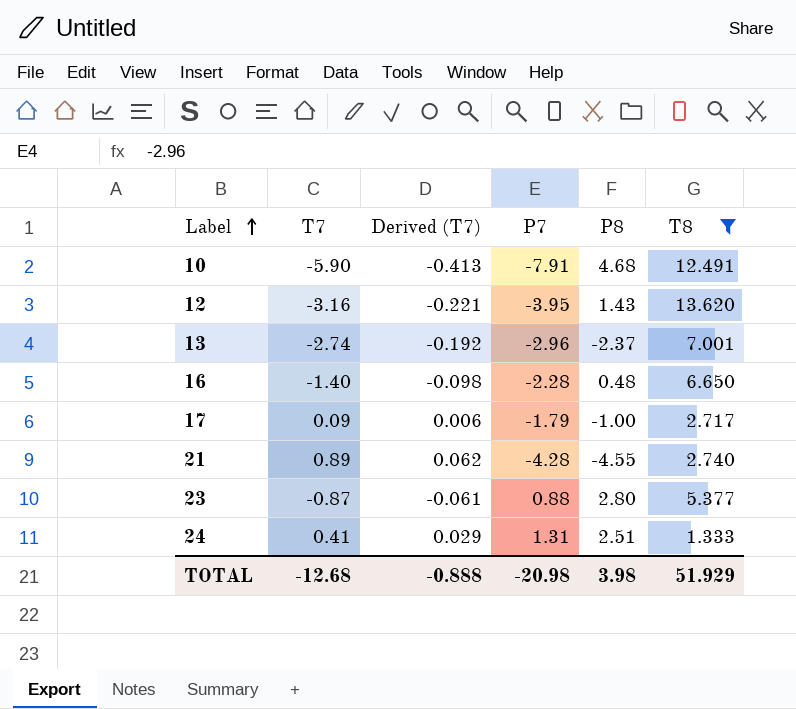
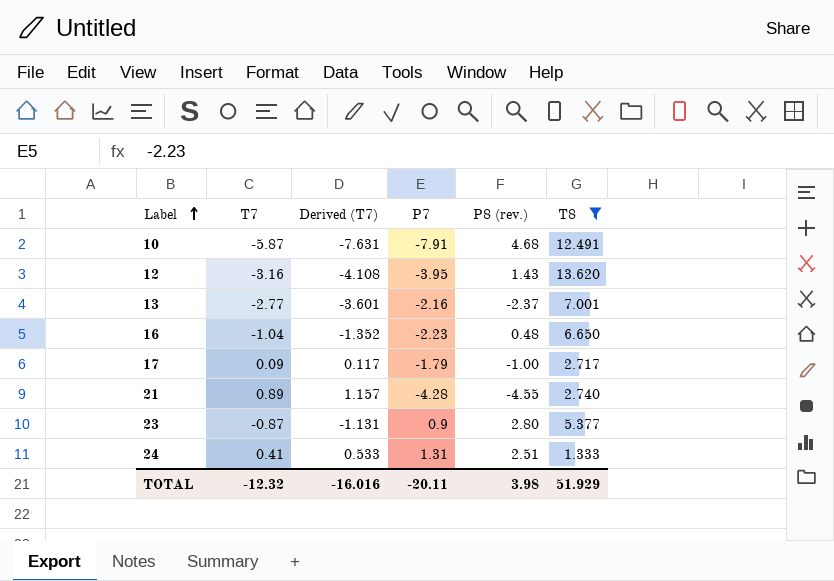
column Derived (T7) | formula: [T7] * 0.07 -> [T7] * 1.3
column name: P8 -> P8 (rev.)
10 | T7: -5.90 -> -5.87
13 | T7: -2.74 -> -2.77
13 | P7: -2.96 -> -2.16
16 | T7: -1.40 -> -1.04
16 | P7: -2.28 -> -2.23
23 | P7: 0.88 -> 0.9
TOTAL | T7: -12.68 -> -12.32
TOTAL | Derived (T7): -0.888 -> -16.016
TOTAL | P7: -20.98 -> -20.11

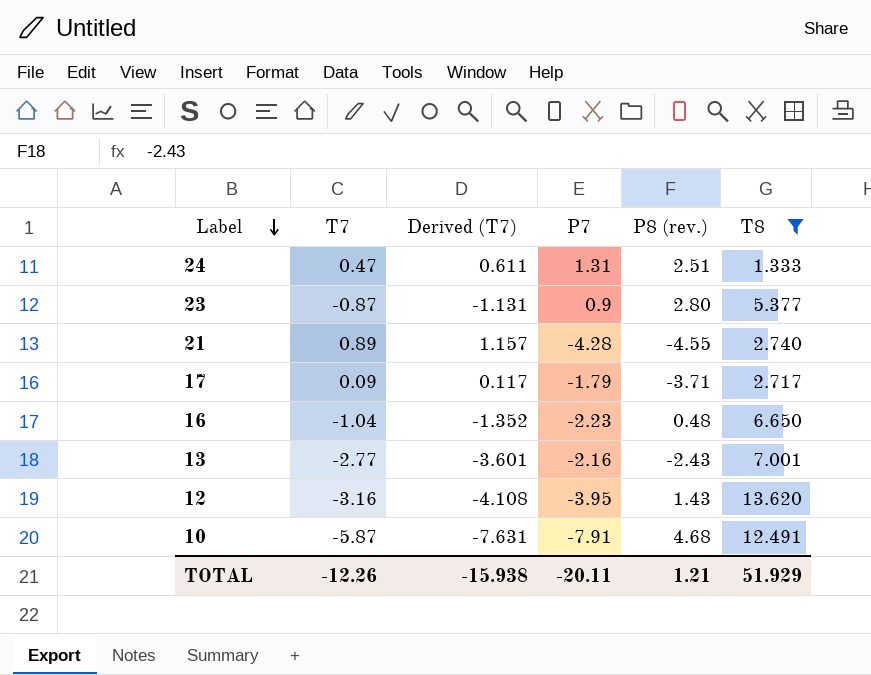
row order: Label ascending -> Label descending
24 | T7: 0.41 -> 0.47
24 | Derived (T7): 0.533 -> 0.611
17 | P8 (rev.): -1.00 -> -3.71
13 | P8 (rev.): -2.37 -> -2.43
TOTAL | T7: -12.32 -> -12.26
TOTAL | Derived (T7): -16.016 -> -15.938
TOTAL | P8 (rev.): 3.98 -> 1.21

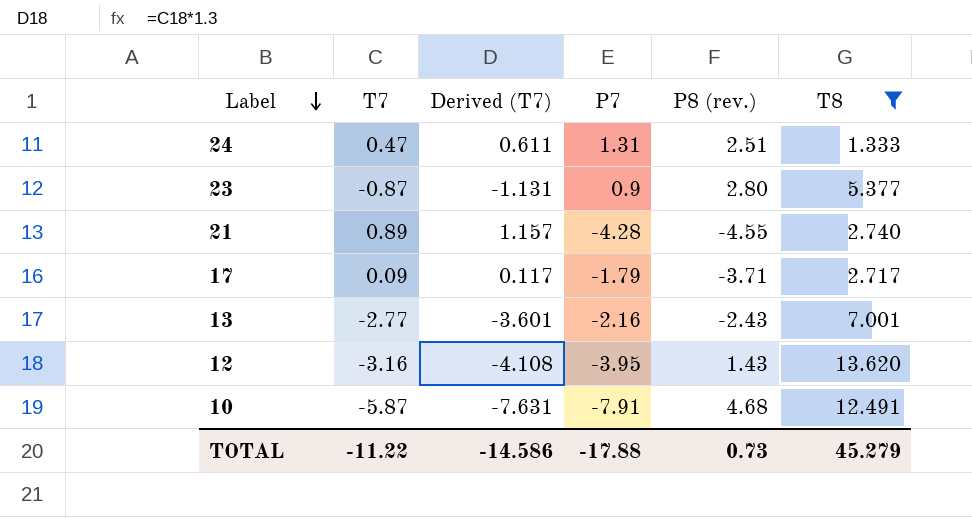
row 16: -1.04 | -1.352 | -2.23 | 0.48 | 6.650 -> none
TOTAL | T7: -12.26 -> -11.22
TOTAL | Derived (T7): -15.938 -> -14.586
TOTAL | P7: -20.11 -> -17.88
TOTAL | P8 (rev.): 1.21 -> 0.73
TOTAL | T8: 51.929 -> 45.279

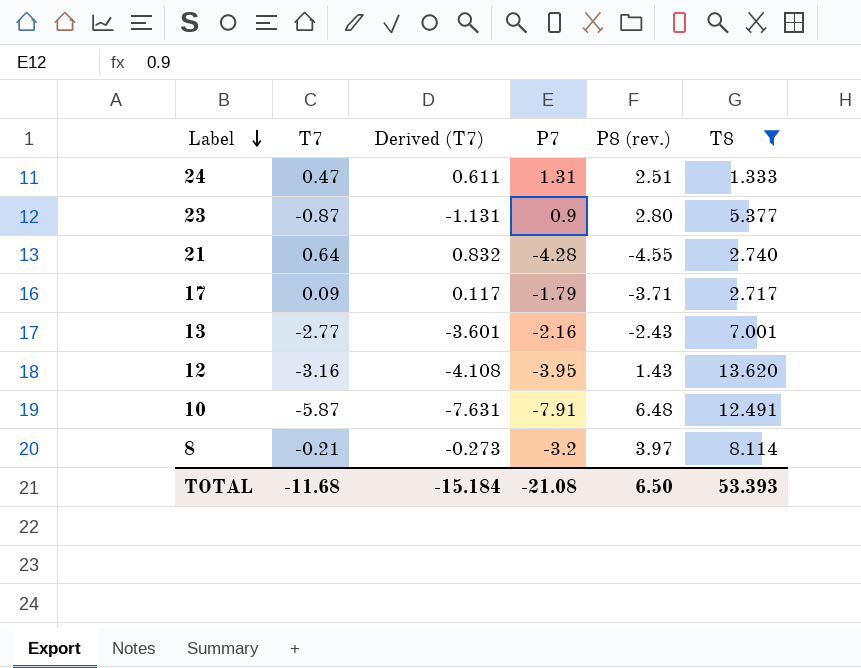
21 | T7: 0.89 -> 0.64
21 | Derived (T7): 1.157 -> 0.832
10 | P8 (rev.): 4.68 -> 6.48
row 8: none -> -0.21 | -0.273 | -3.2 | 3.97 | 8.114
TOTAL | T7: -11.22 -> -11.68
TOTAL | Derived (T7): -14.586 -> -15.184
TOTAL | P7: -17.88 -> -21.08
TOTAL | P8 (rev.): 0.73 -> 6.50
TOTAL | T8: 45.279 -> 53.393

